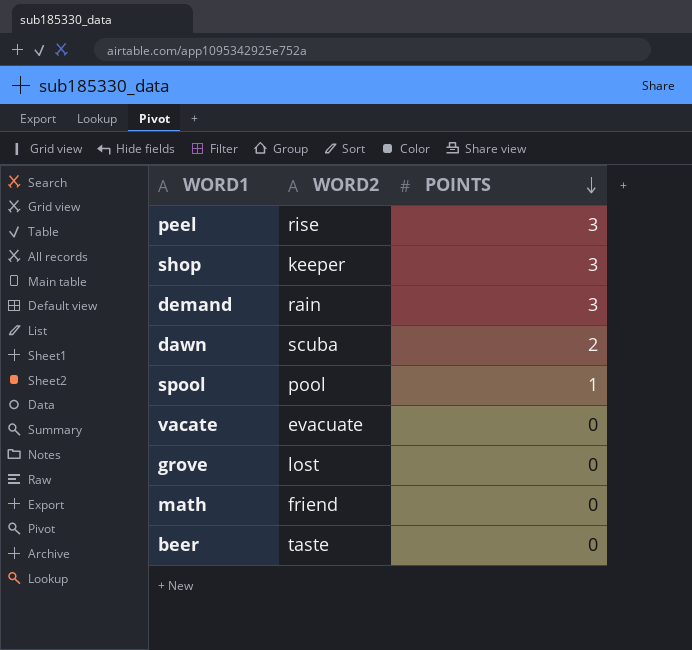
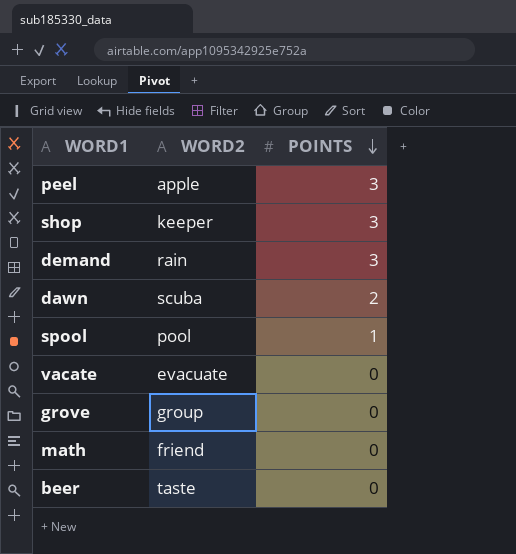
peel | WORD2: rise -> apple
grove | WORD2: lost -> group

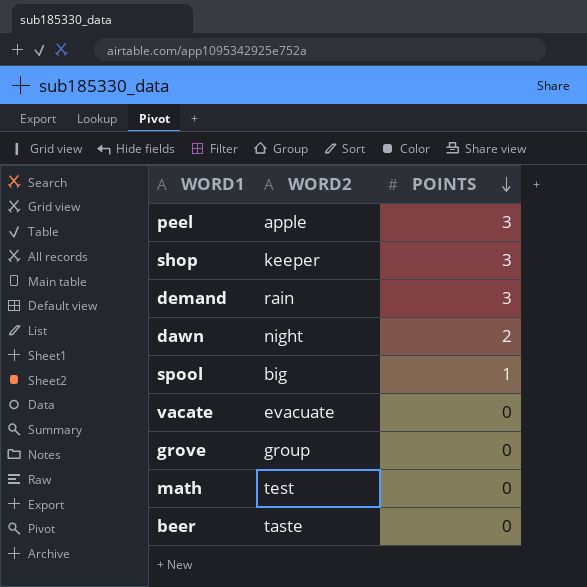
dawn | WORD2: scuba -> night
spool | WORD2: pool -> big
math | WORD2: friend -> test

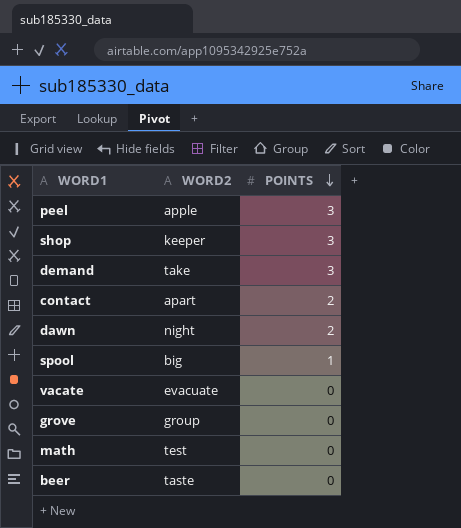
demand | WORD2: rain -> take
row contact: none -> apart | 2

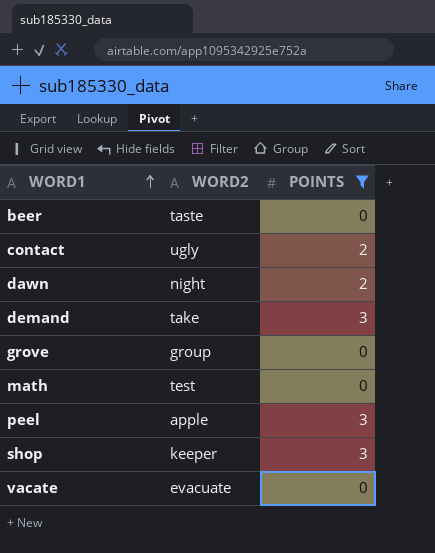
filter: none -> POINTS != 1
row order: POINTS descending -> WORD1 ascending
contact | WORD2: apart -> ugly

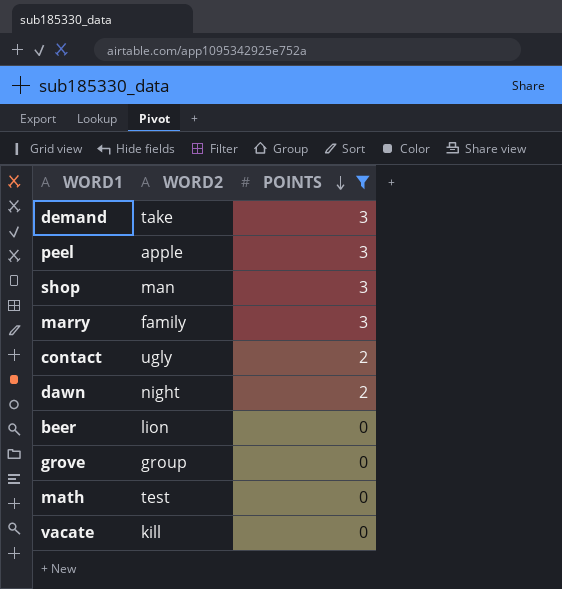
row order: WORD1 ascending -> POINTS descending
shop | WORD2: keeper -> man
row marry: none -> family | 3
beer | WORD2: taste -> lion
vacate | WORD2: evacuate -> kill

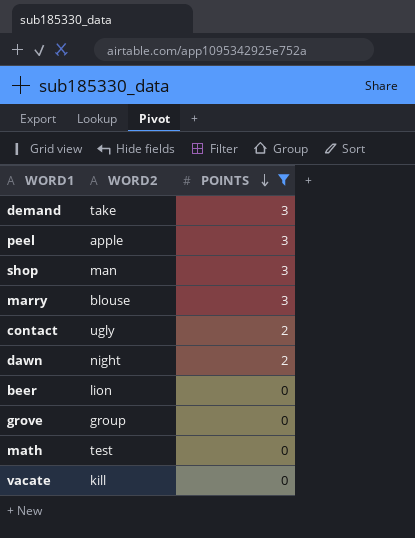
marry | WORD2: family -> blouse

